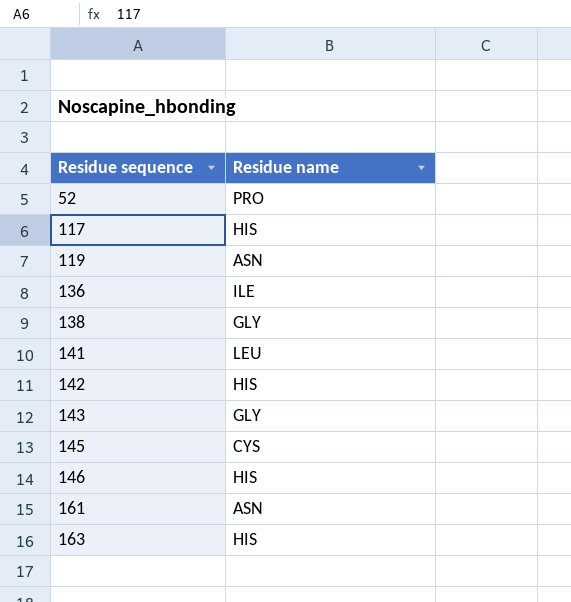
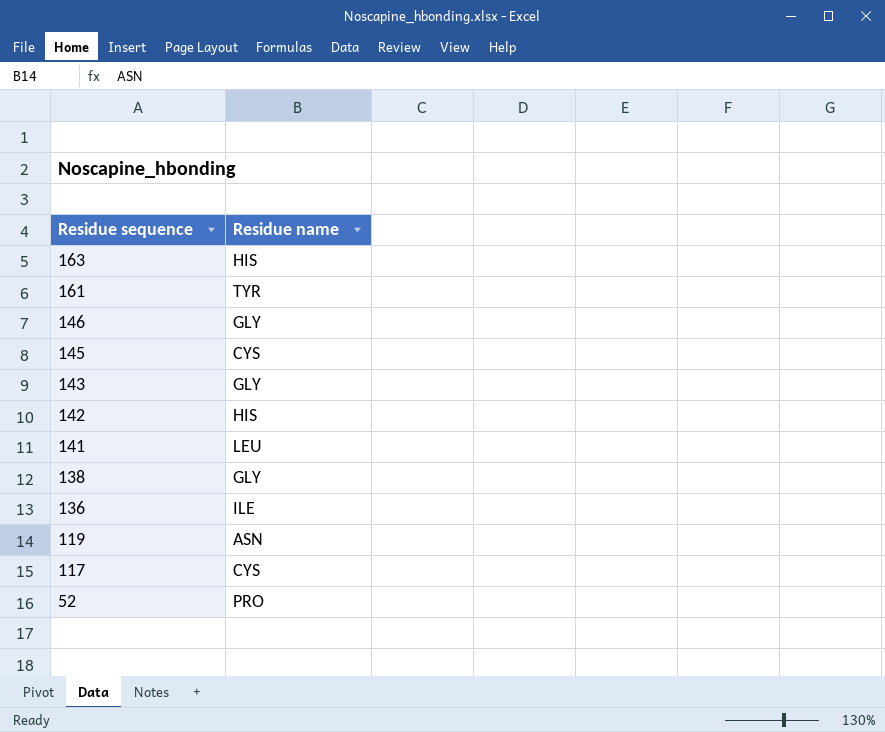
row order: Residue sequence ascending -> Residue sequence descending
161 | Residue name: ASN -> TYR
146 | Residue name: HIS -> GLY
117 | Residue name: HIS -> CYS

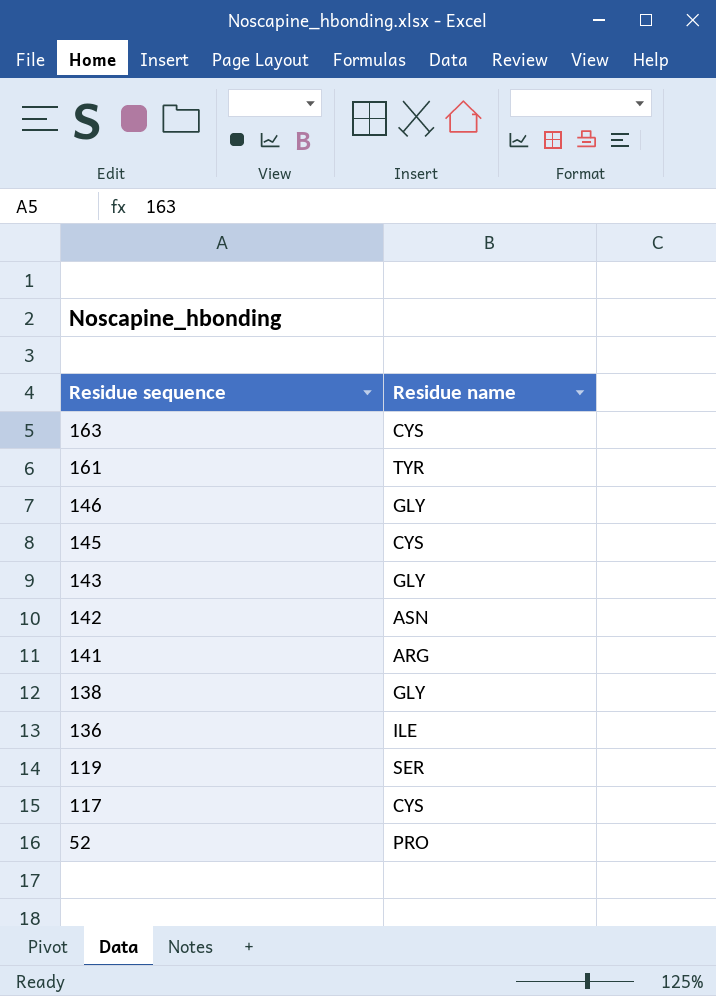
163 | Residue name: HIS -> CYS
142 | Residue name: HIS -> ASN
141 | Residue name: LEU -> ARG
119 | Residue name: ASN -> SER

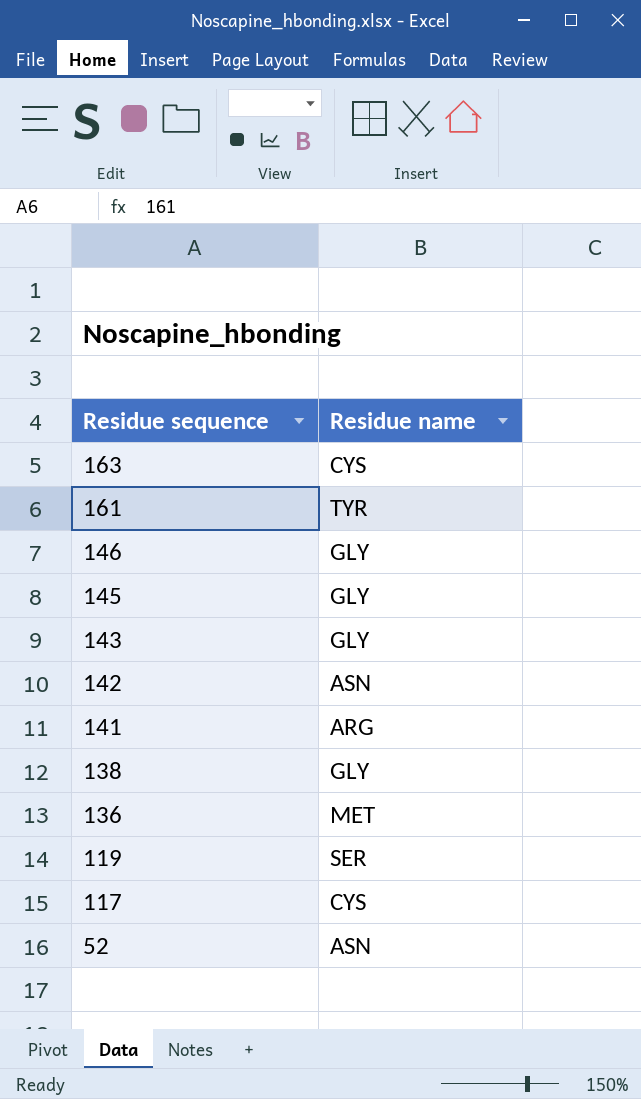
145 | Residue name: CYS -> GLY
136 | Residue name: ILE -> MET
52 | Residue name: PRO -> ASN

